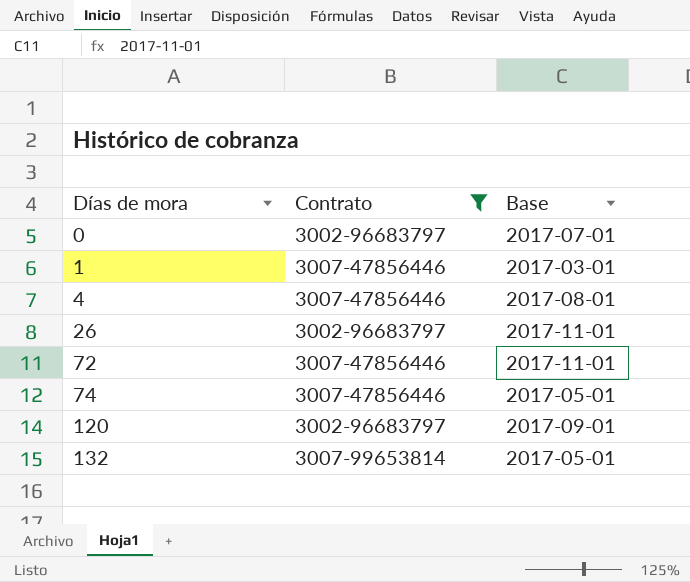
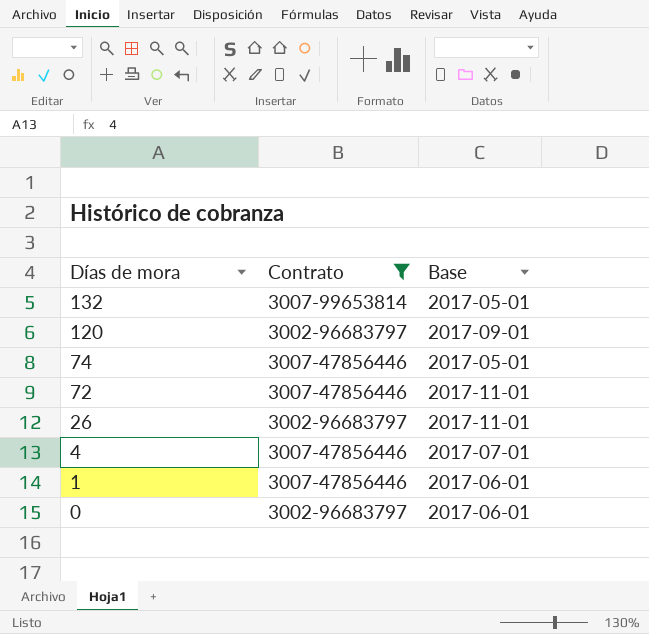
row order: Días de mora ascending -> Días de mora descending
4 | Base: 2017-08-01 -> 2017-07-01
1 | Base: 2017-03-01 -> 2017-06-01
0 | Base: 2017-07-01 -> 2017-06-01

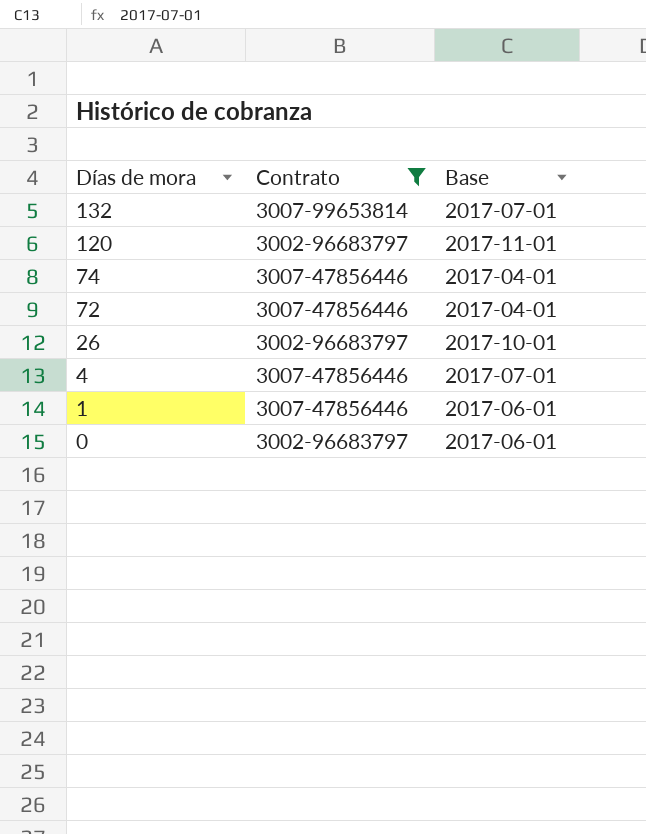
132 | Base: 2017-05-01 -> 2017-07-01
120 | Base: 2017-09-01 -> 2017-11-01
74 | Base: 2017-05-01 -> 2017-04-01
72 | Base: 2017-11-01 -> 2017-04-01
26 | Base: 2017-11-01 -> 2017-10-01

